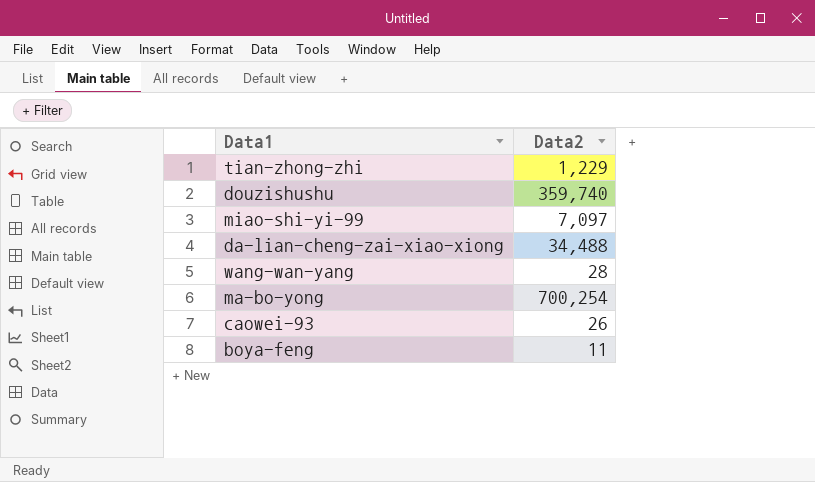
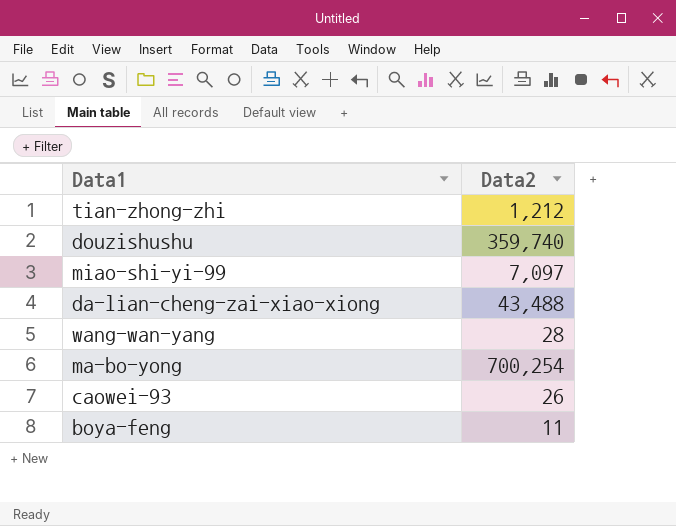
tian-zhong-zhi | Data2: 1,229 -> 1,212
da-lian-cheng-zai-xiao-xiong | Data2: 34,488 -> 43,488

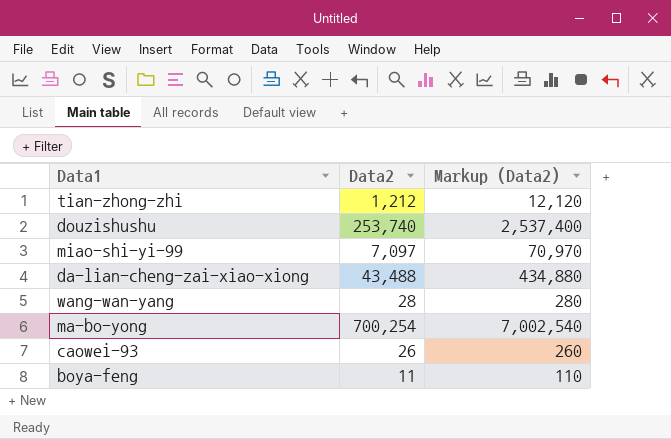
column Markup (Data2) | formula: none -> [Data2] * 10
douzishushu | Data2: 359,740 -> 253,740

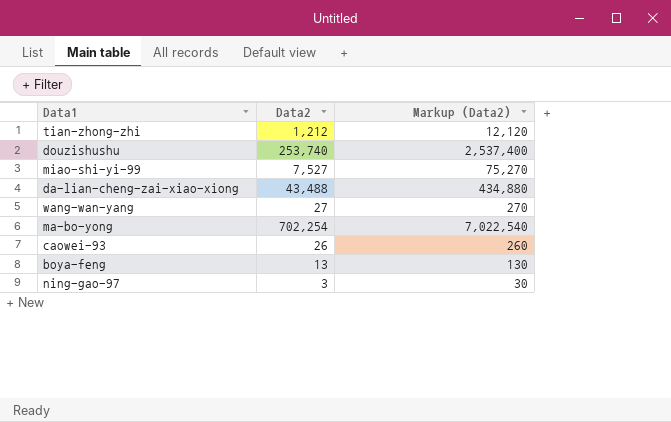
miao-shi-yi-99 | Data2: 7,097 -> 7,527
miao-shi-yi-99 | Markup (Data2): 70,970 -> 75,270
wang-wan-yang | Data2: 28 -> 27
wang-wan-yang | Markup (Data2): 280 -> 270
ma-bo-yong | Data2: 700,254 -> 702,254
ma-bo-yong | Markup (Data2): 7,002,540 -> 7,022,540
boya-feng | Data2: 11 -> 13
boya-feng | Markup (Data2): 110 -> 130
row ning-gao-97: none -> 3 | 30

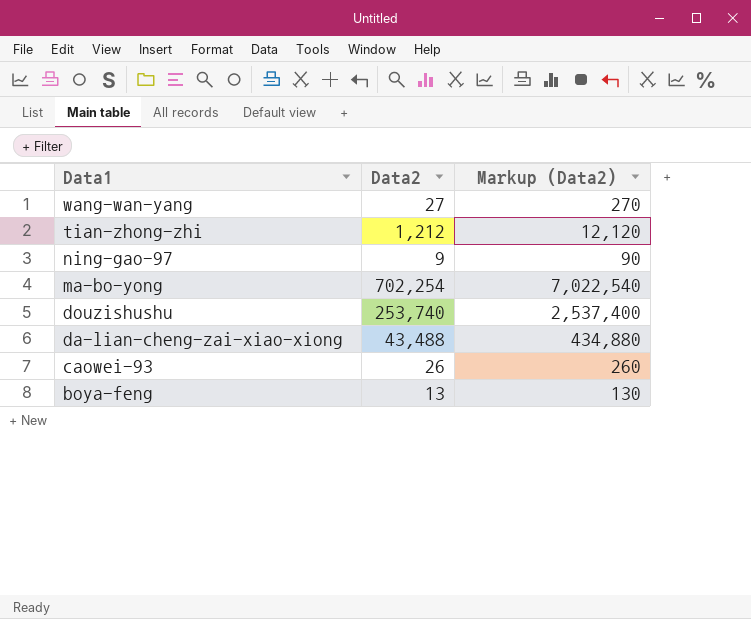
row order: none -> Data1 descending
row miao-shi-yi-99: 7,527 | 75,270 -> none
ning-gao-97 | Data2: 3 -> 9
ning-gao-97 | Markup (Data2): 30 -> 90

